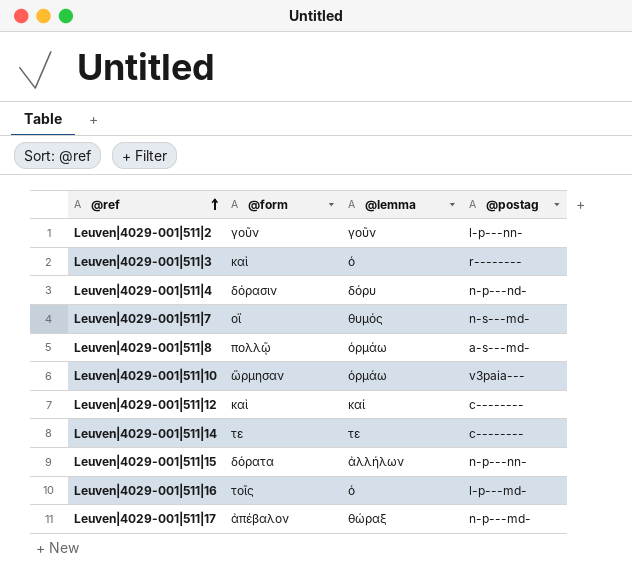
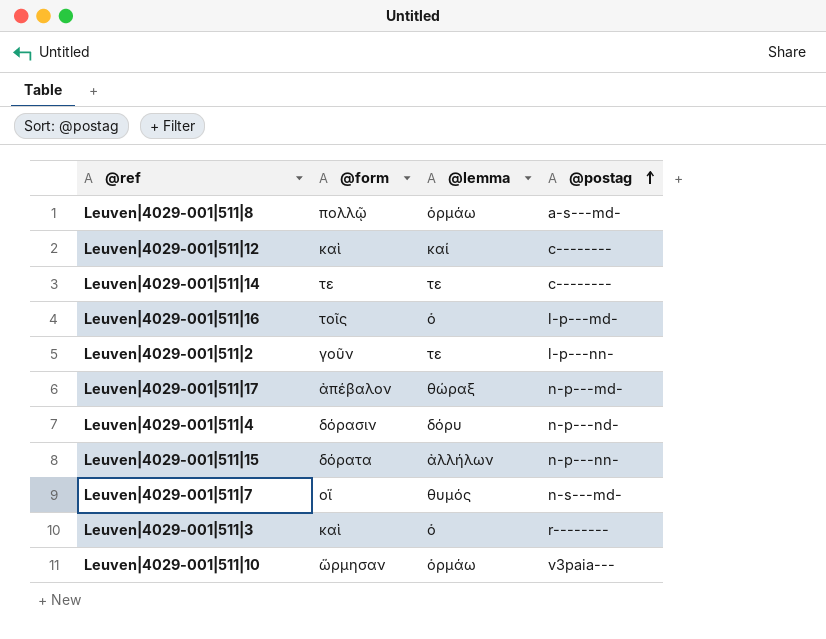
row order: @ref ascending -> @postag ascending
Leuven|4029-001|511|2 | @lemma: γοῦν -> τε

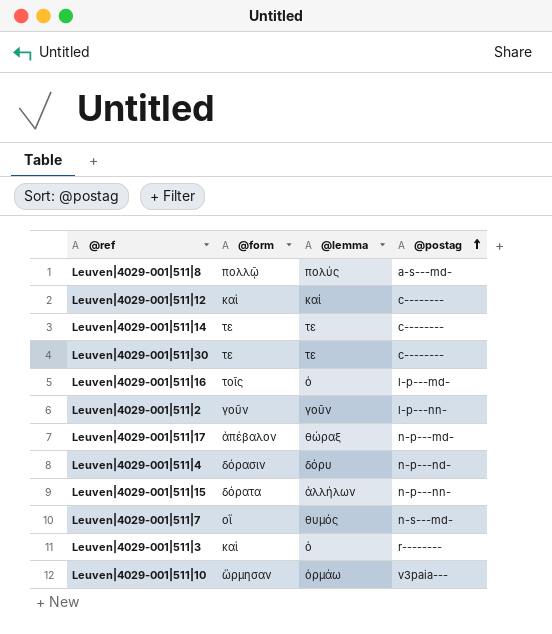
Leuven|4029-001|511|8 | @lemma: ὁρμάω -> πολύς
row Leuven|4029-001|511|30: none -> τε | τε | c--------
Leuven|4029-001|511|2 | @lemma: τε -> γοῦν

